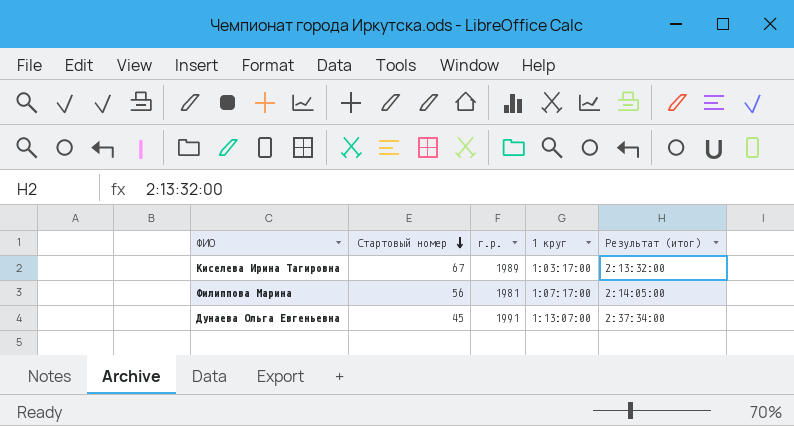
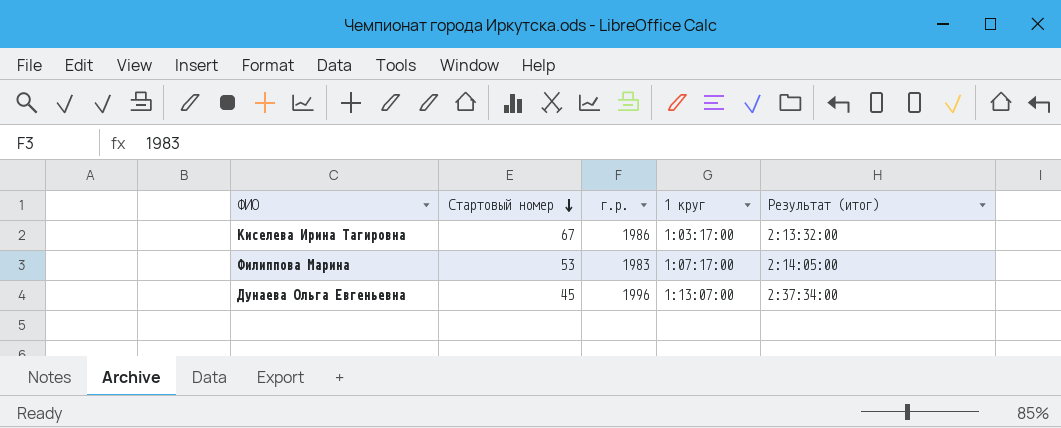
Киселева Ирина Тагировна | г.р.: 1989 -> 1986
Филиппова Марина | Стартовый номер: 56 -> 53
Филиппова Марина | г.р.: 1981 -> 1983
Дунаева Ольга Евгеньевна | г.р.: 1991 -> 1996

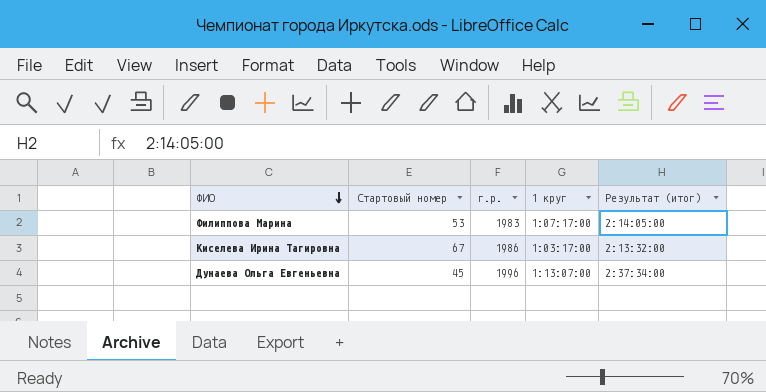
row order: Стартовый номер descending -> ФИО descending

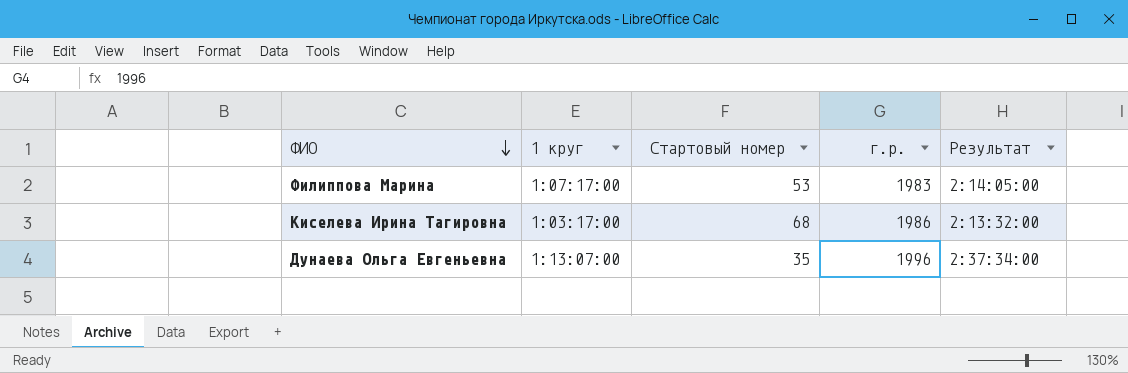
column 1 круг | position: 4 -> 2
column name: Результат (итог) -> Результат
Киселева Ирина Тагировна | Стартовый номер: 67 -> 68
Дунаева Ольга Евгеньевна | Стартовый номер: 45 -> 35

